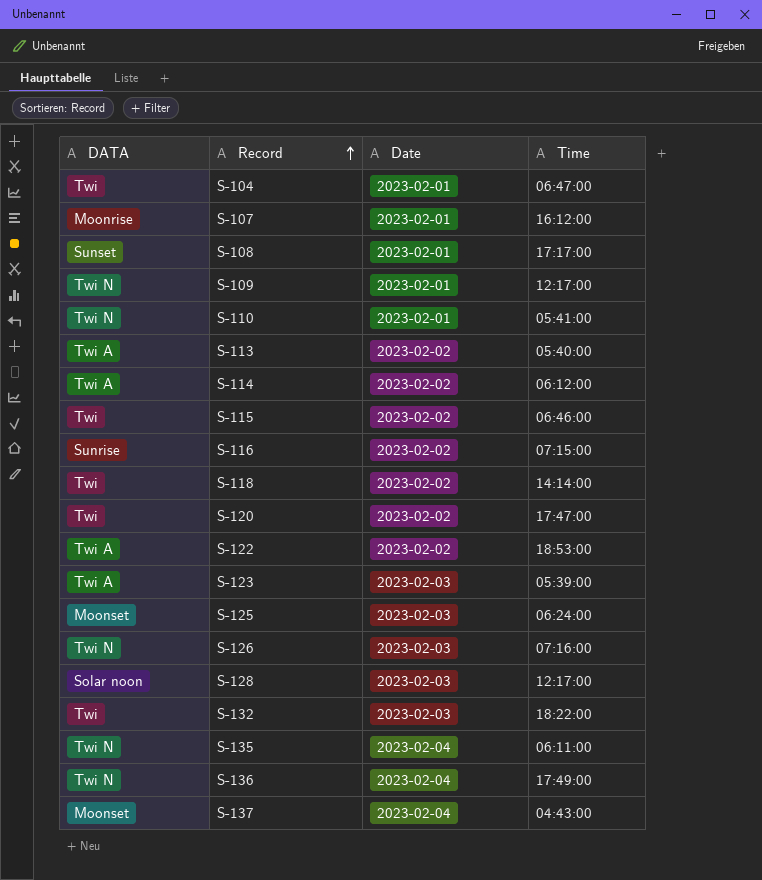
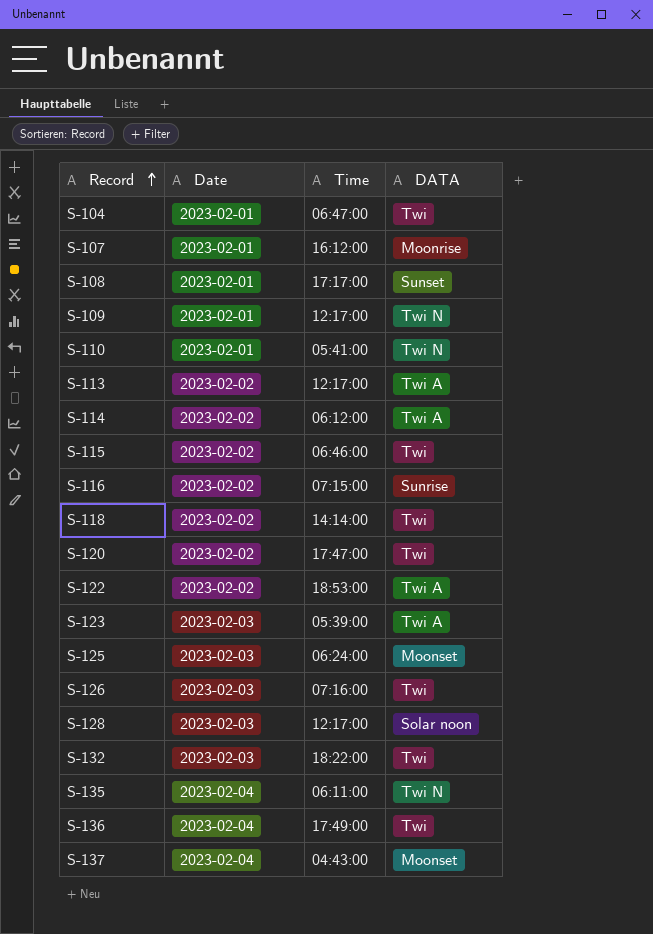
column DATA | position: 1 -> 4
S-113 | Time: 05:40:00 -> 12:17:00
S-126 | DATA: Twi N -> Twi
S-136 | DATA: Twi N -> Twi

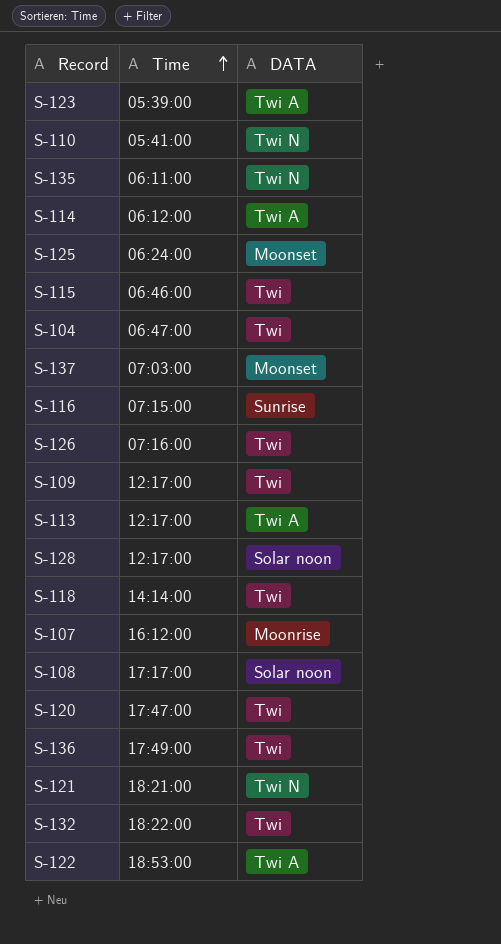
row order: Record ascending -> Time ascending
column Date | position: 2 -> none
S-137 | Time: 04:43:00 -> 07:03:00
S-109 | DATA: Twi N -> Twi
S-108 | DATA: Sunset -> Solar noon
row S-121: none -> 18:21:00 | Twi N

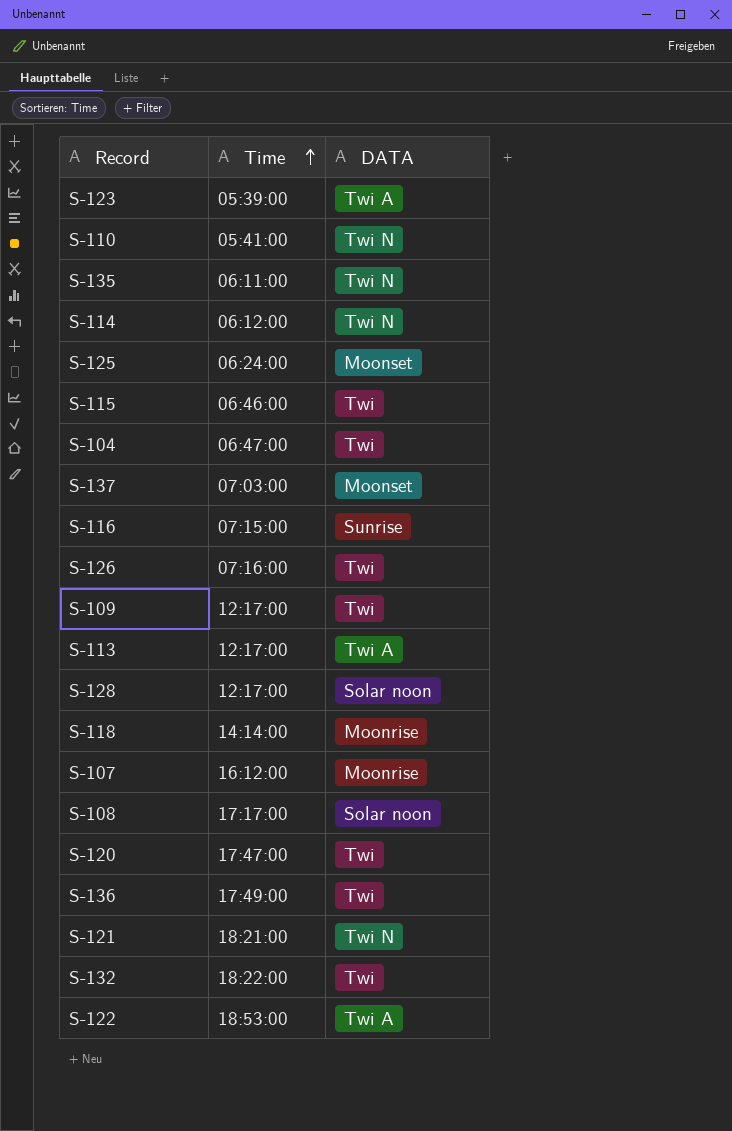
S-114 | DATA: Twi A -> Twi N
S-118 | DATA: Twi -> Moonrise

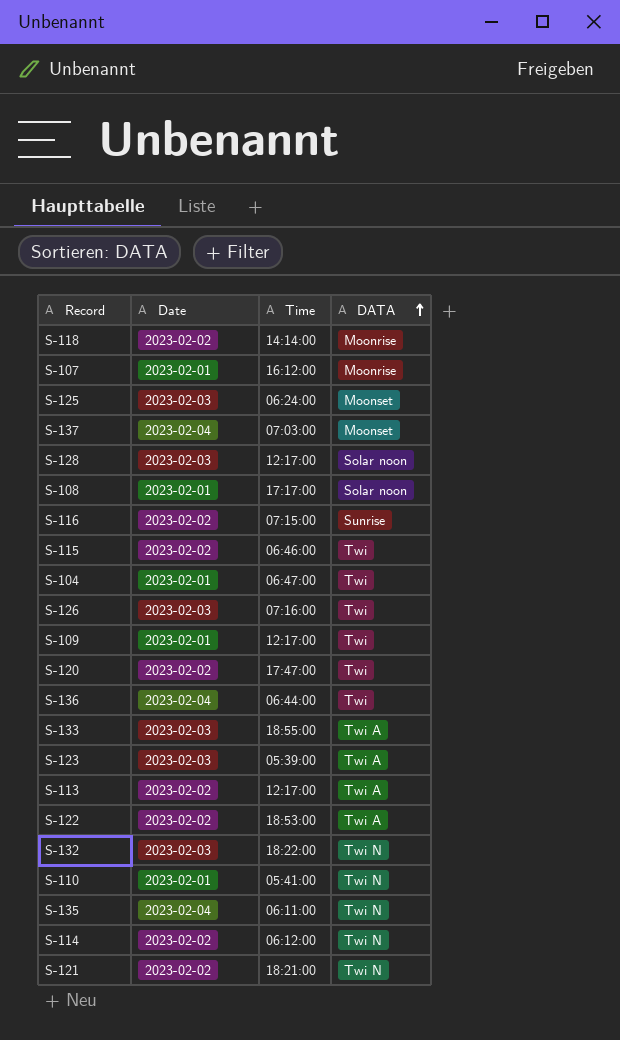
row order: Time ascending -> DATA ascending
column Date | position: none -> 2
S-136 | Time: 17:49:00 -> 06:44:00
row S-133: none -> 2023-02-03 | 18:55:00 | Twi A
S-132 | DATA: Twi -> Twi N

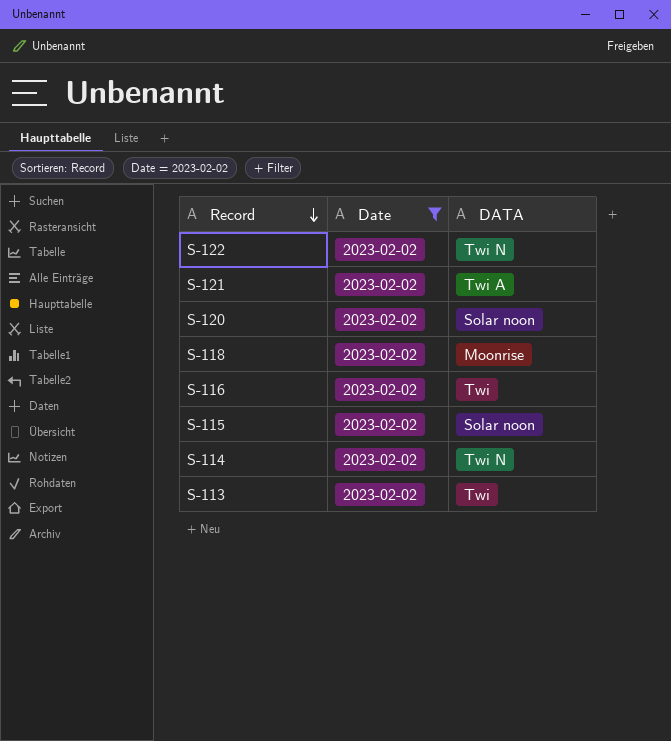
filter: none -> Date = 2023-02-02
row order: DATA ascending -> Record descending
column Time | position: 3 -> none
S-122 | DATA: Twi A -> Twi N
S-121 | DATA: Twi N -> Twi A
S-120 | DATA: Twi -> Solar noon
S-116 | DATA: Sunrise -> Twi
S-115 | DATA: Twi -> Solar noon
S-113 | DATA: Twi A -> Twi

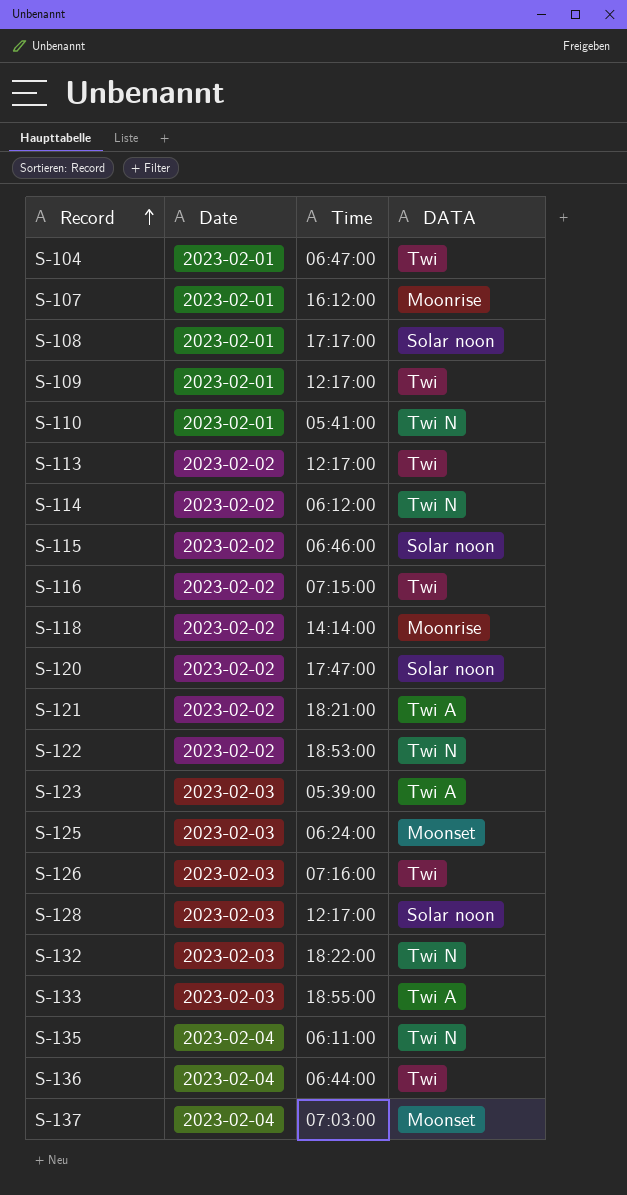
filter: Date = 2023-02-02 -> none
row order: Record descending -> Record ascending
column Time | position: none -> 3

